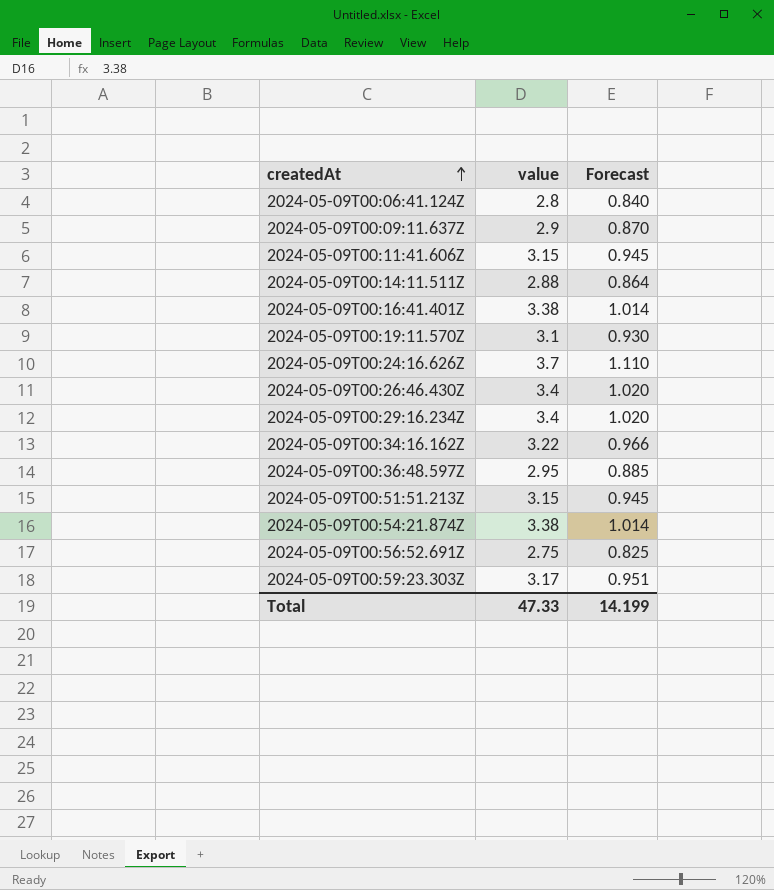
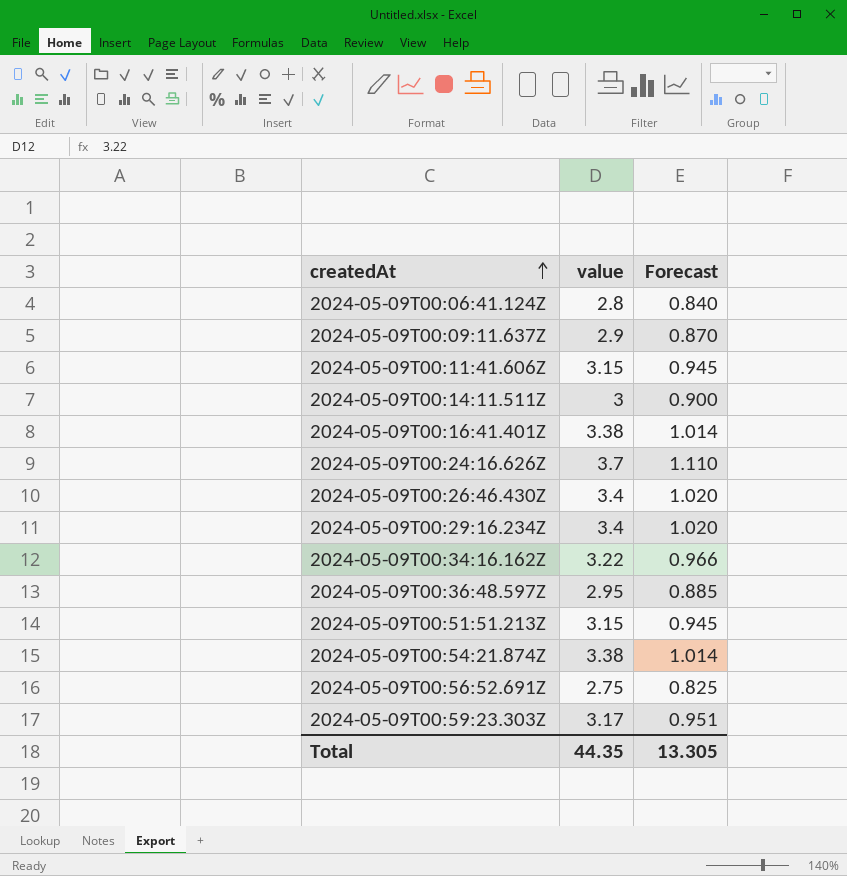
row 2024-05-09T00:19:11.570Z: 3.1 | 0.930 -> none
2024-05-09T00:14:11.511Z | value: 2.88 -> 3
2024-05-09T00:14:11.511Z | Forecast: 0.864 -> 0.900
Total | value: 47.33 -> 44.35
Total | Forecast: 14.199 -> 13.305

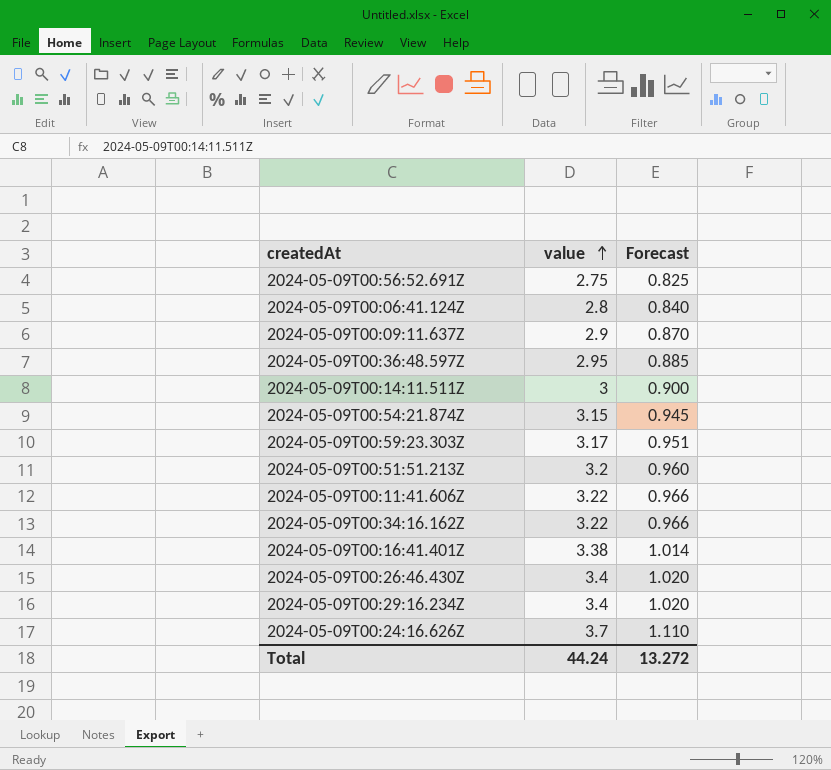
row order: createdAt ascending -> value ascending
2024-05-09T00:54:21.874Z | value: 3.38 -> 3.15
2024-05-09T00:54:21.874Z | Forecast: 1.014 -> 0.945
2024-05-09T00:51:51.213Z | value: 3.15 -> 3.2
2024-05-09T00:51:51.213Z | Forecast: 0.945 -> 0.960
2024-05-09T00:11:41.606Z | value: 3.15 -> 3.22
2024-05-09T00:11:41.606Z | Forecast: 0.945 -> 0.966
Total | value: 44.35 -> 44.24
Total | Forecast: 13.305 -> 13.272

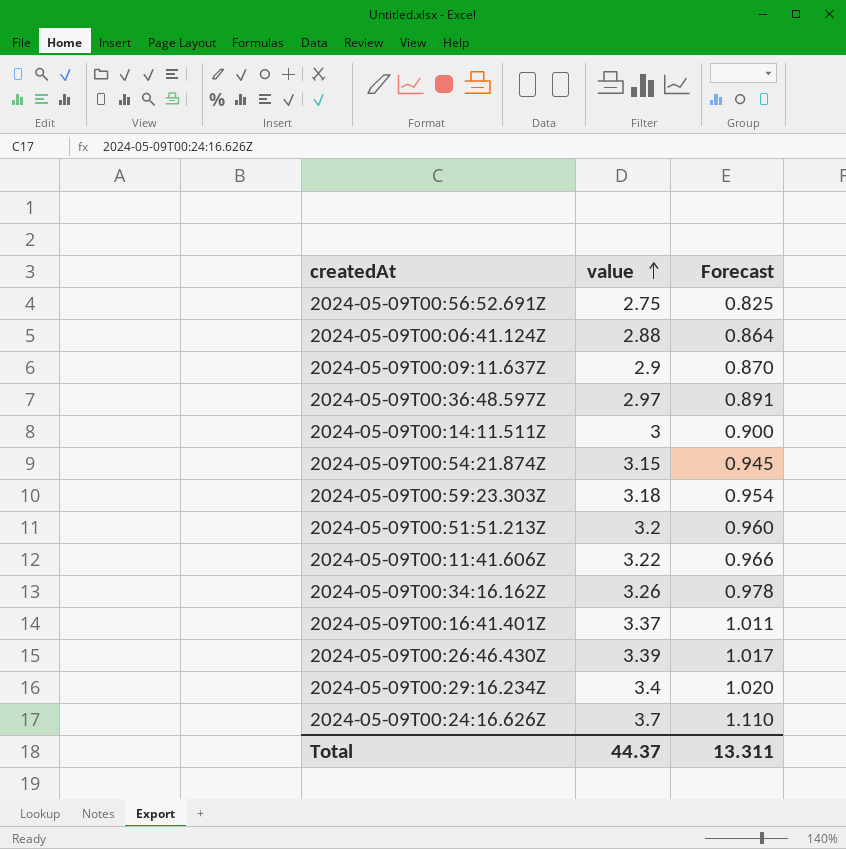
2024-05-09T00:06:41.124Z | value: 2.8 -> 2.88
2024-05-09T00:06:41.124Z | Forecast: 0.840 -> 0.864
2024-05-09T00:36:48.597Z | value: 2.95 -> 2.97
2024-05-09T00:36:48.597Z | Forecast: 0.885 -> 0.891
2024-05-09T00:59:23.303Z | value: 3.17 -> 3.18
2024-05-09T00:59:23.303Z | Forecast: 0.951 -> 0.954
2024-05-09T00:34:16.162Z | value: 3.22 -> 3.26
2024-05-09T00:34:16.162Z | Forecast: 0.966 -> 0.978
2024-05-09T00:16:41.401Z | value: 3.38 -> 3.37
2024-05-09T00:16:41.401Z | Forecast: 1.014 -> 1.011
2024-05-09T00:26:46.430Z | value: 3.4 -> 3.39
2024-05-09T00:26:46.430Z | Forecast: 1.020 -> 1.017
Total | value: 44.24 -> 44.37
Total | Forecast: 13.272 -> 13.311

